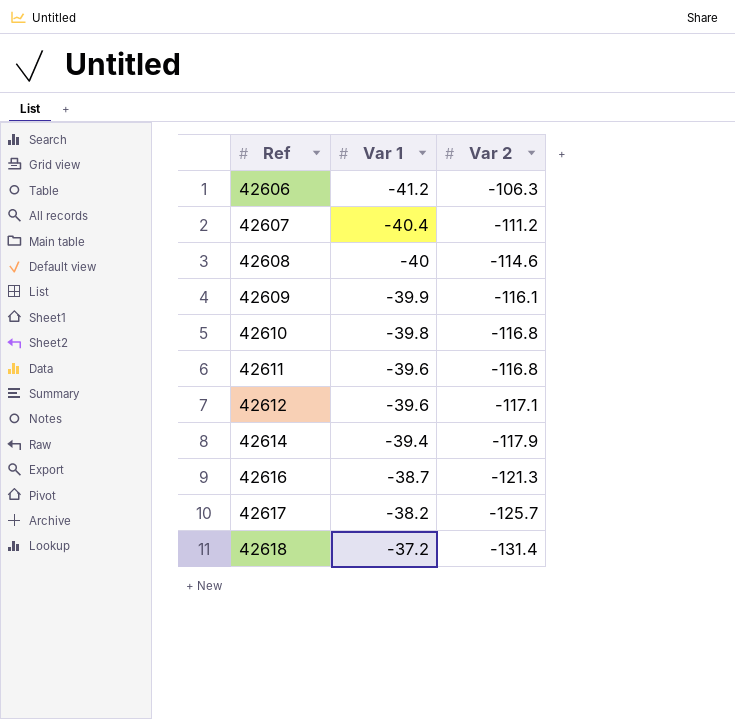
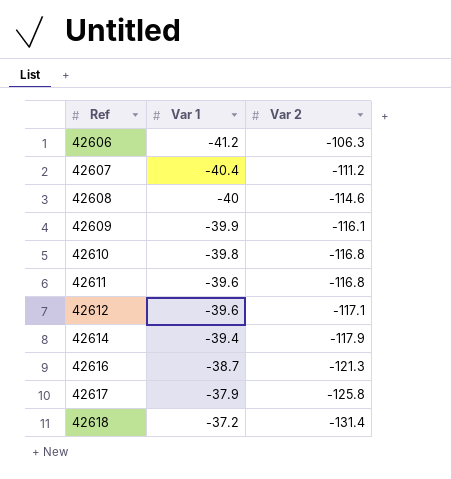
42617 | Var 1: -38.2 -> -37.9
42617 | Var 2: -125.7 -> -125.8

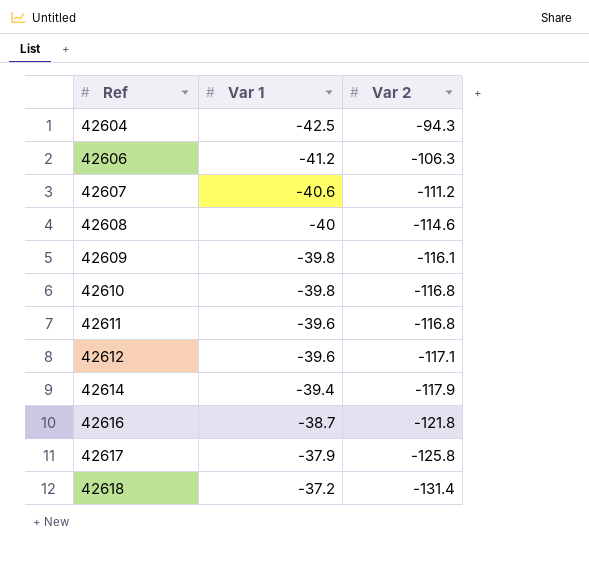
row 42604: none -> -42.5 | -94.3
42607 | Var 1: -40.4 -> -40.6
42609 | Var 1: -39.9 -> -39.8
42616 | Var 2: -121.3 -> -121.8

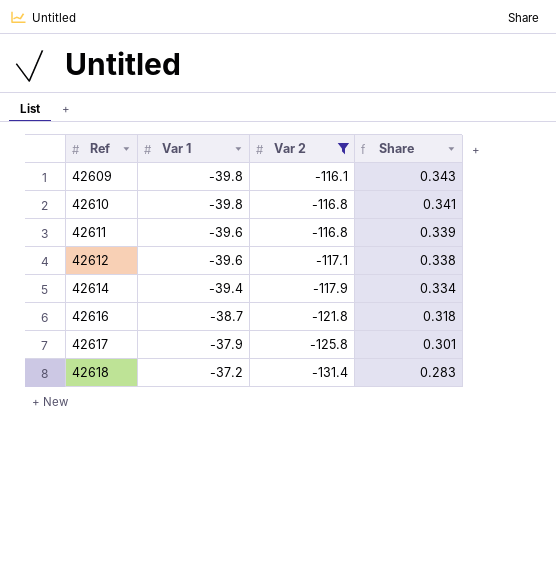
filter: none -> Var 2 <= -116.1
column Share | formula: none -> [Var 1] / [Var 2]

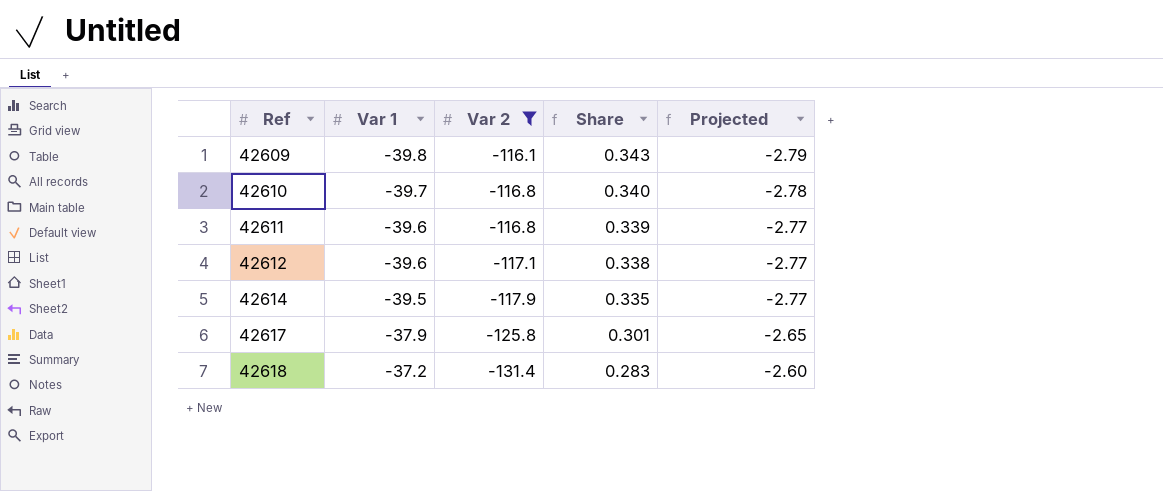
column Projected | formula: none -> [Var 1] * 0.07
row 42616: -38.7 | -121.8 | 0.318 -> none
42610 | Var 1: -39.8 -> -39.7
42610 | Share: 0.341 -> 0.340
42614 | Var 1: -39.4 -> -39.5
42614 | Share: 0.334 -> 0.335

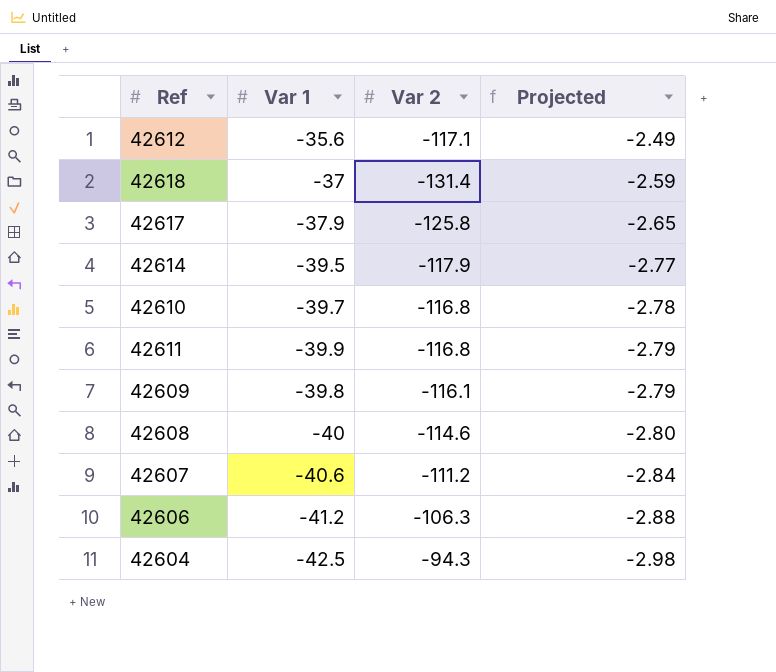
filter: Var 2 <= -116.1 -> none
row order: Ref ascending -> Projected descending
column Share | formula: [Var 1] / [Var 2] -> none
42612 | Var 1: -39.6 -> -35.6
42612 | Projected: -2.77 -> -2.49
42618 | Var 1: -37.2 -> -37
42618 | Projected: -2.60 -> -2.59
42611 | Var 1: -39.6 -> -39.9
42611 | Projected: -2.77 -> -2.79

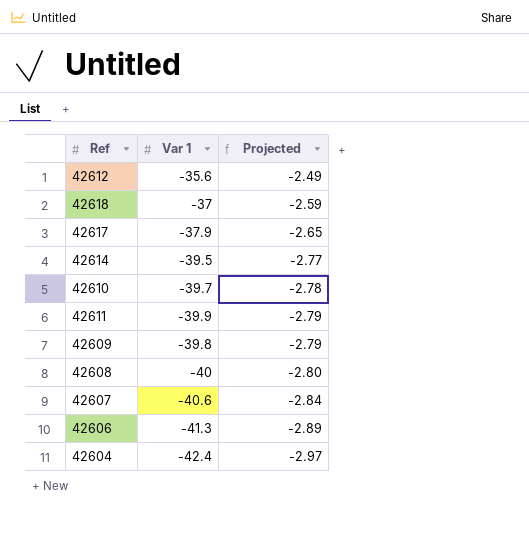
column Var 2 | position: 3 -> none
42606 | Var 1: -41.2 -> -41.3
42606 | Projected: -2.88 -> -2.89
42604 | Var 1: -42.5 -> -42.4
42604 | Projected: -2.98 -> -2.97

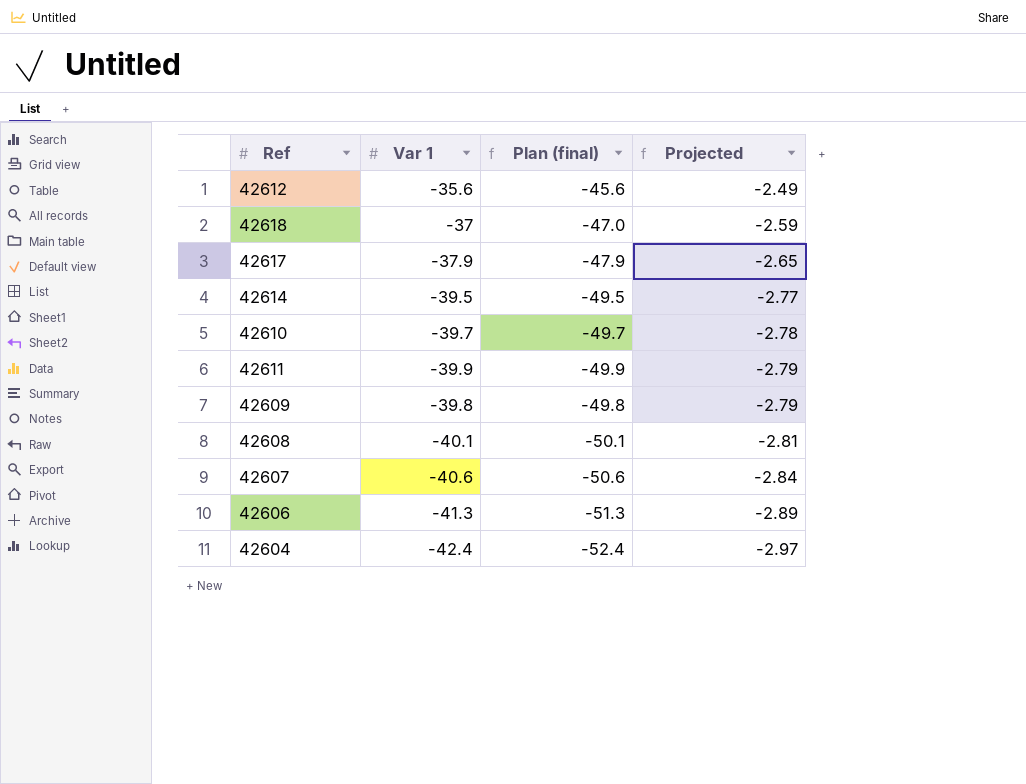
column Plan (final) | formula: none -> [Var 1] - 10
42608 | Var 1: -40 -> -40.1
42608 | Projected: -2.80 -> -2.81

